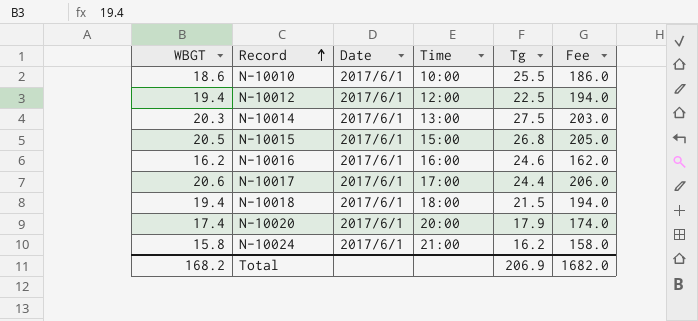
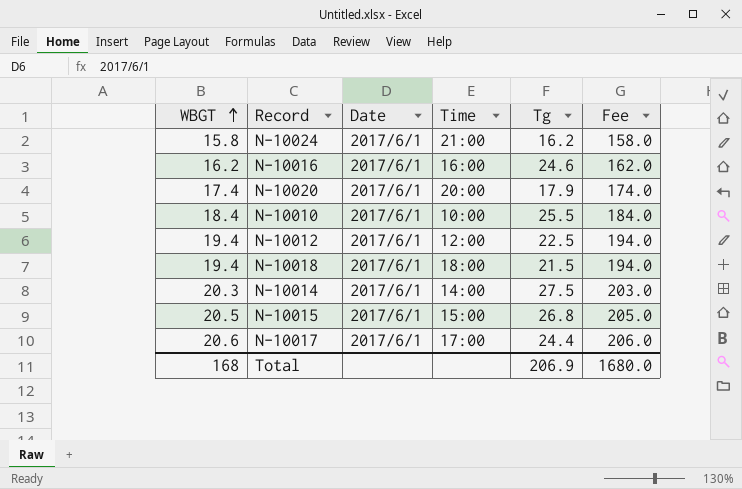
row order: Record ascending -> WBGT ascending
N-10010 | WBGT: 18.6 -> 18.4
N-10010 | Fee: 186.0 -> 184.0
N-10014 | Time: 13:00 -> 14:00
Total | WBGT: 168.2 -> 168
Total | Fee: 1682.0 -> 1680.0

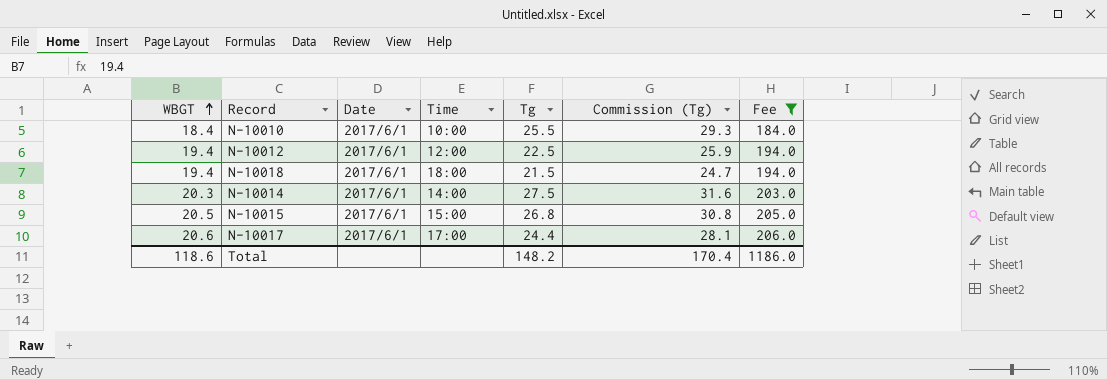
filter: none -> Fee >= 184.0
column Commission (Tg) | formula: none -> [Tg] * 1.15
Total | WBGT: 168 -> 118.6
Total | Tg: 206.9 -> 148.2
Total | Fee: 1680.0 -> 1186.0

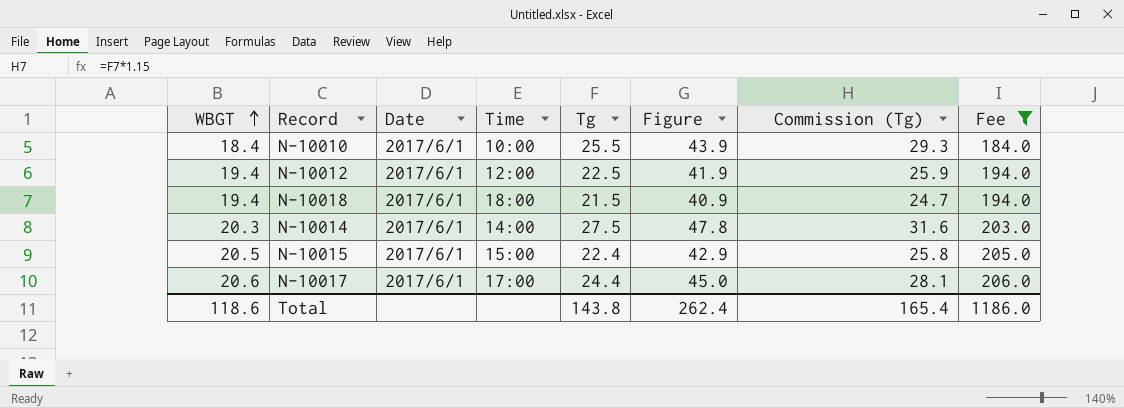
column Figure | formula: none -> [WBGT] + [Tg]
N-10015 | Tg: 26.8 -> 22.4
N-10015 | Commission (Tg): 30.8 -> 25.8
Total | Tg: 148.2 -> 143.8
Total | Commission (Tg): 170.4 -> 165.4

